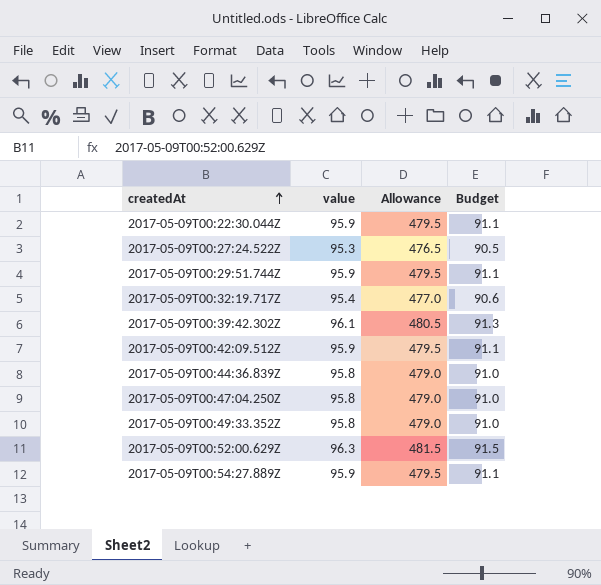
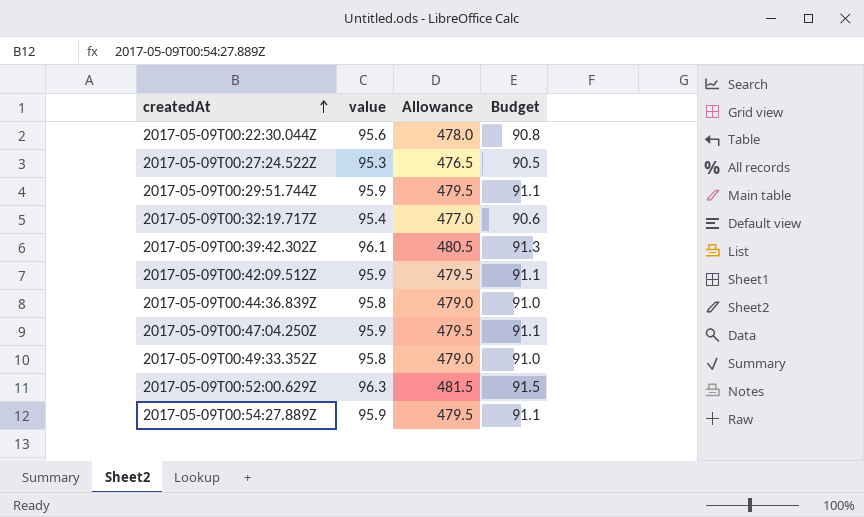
2017-05-09T00:22:30.044Z | value: 95.9 -> 95.6
2017-05-09T00:22:30.044Z | Allowance: 479.5 -> 478.0
2017-05-09T00:22:30.044Z | Budget: 91.1 -> 90.8
2017-05-09T00:47:04.250Z | value: 95.8 -> 95.9
2017-05-09T00:47:04.250Z | Allowance: 479.0 -> 479.5
2017-05-09T00:47:04.250Z | Budget: 91.0 -> 91.1

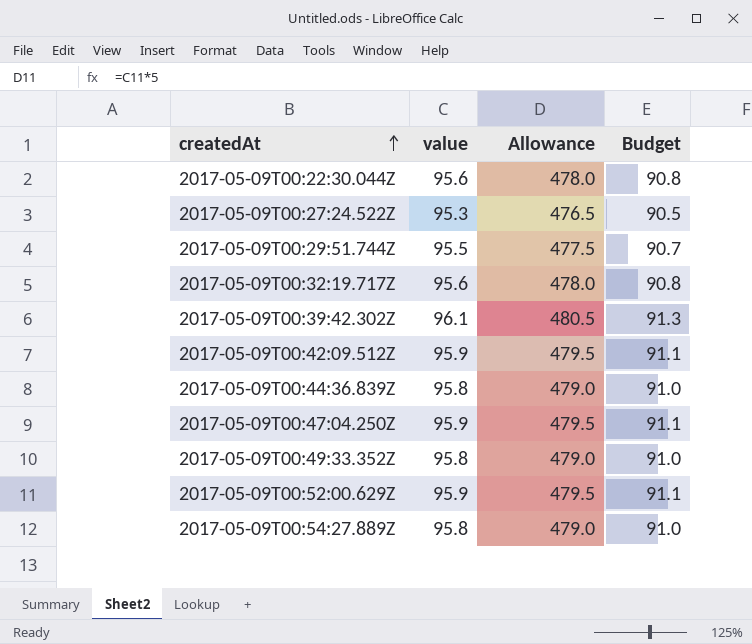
2017-05-09T00:29:51.744Z | value: 95.9 -> 95.5
2017-05-09T00:29:51.744Z | Allowance: 479.5 -> 477.5
2017-05-09T00:29:51.744Z | Budget: 91.1 -> 90.7
2017-05-09T00:32:19.717Z | value: 95.4 -> 95.6
2017-05-09T00:32:19.717Z | Allowance: 477.0 -> 478.0
2017-05-09T00:32:19.717Z | Budget: 90.6 -> 90.8
2017-05-09T00:52:00.629Z | value: 96.3 -> 95.9
2017-05-09T00:52:00.629Z | Allowance: 481.5 -> 479.5
2017-05-09T00:52:00.629Z | Budget: 91.5 -> 91.1
2017-05-09T00:54:27.889Z | value: 95.9 -> 95.8
2017-05-09T00:54:27.889Z | Allowance: 479.5 -> 479.0
2017-05-09T00:54:27.889Z | Budget: 91.1 -> 91.0

